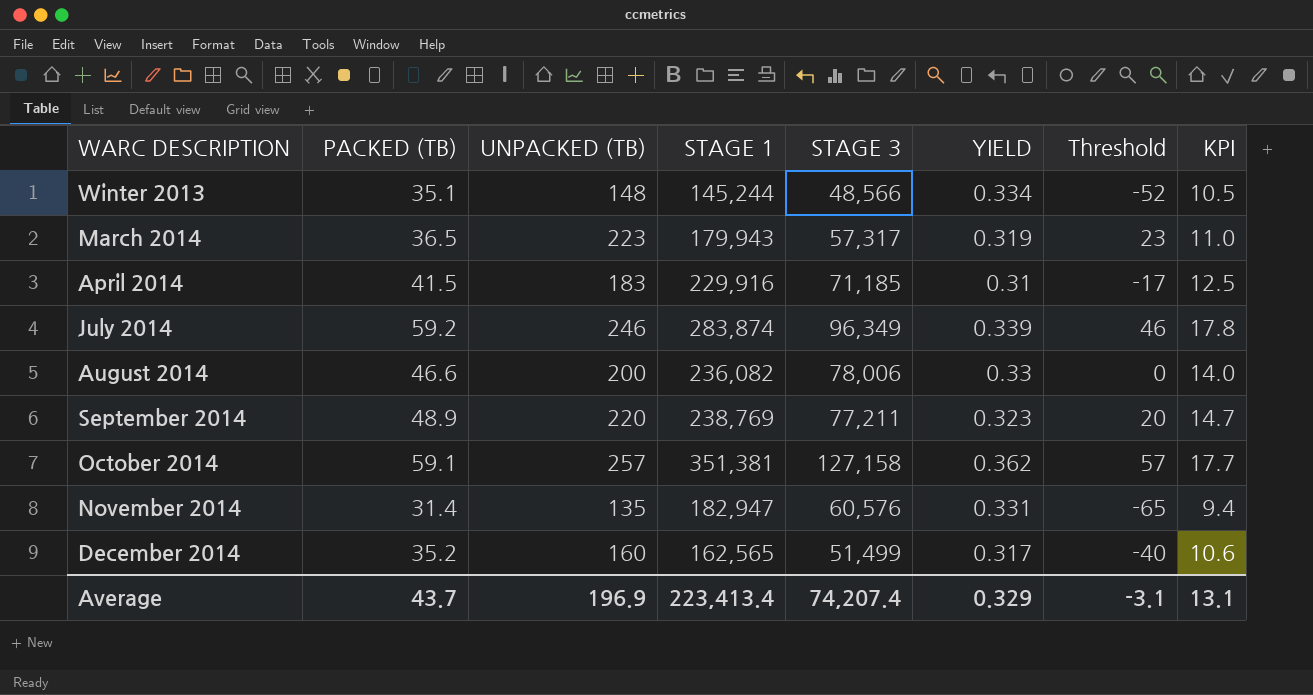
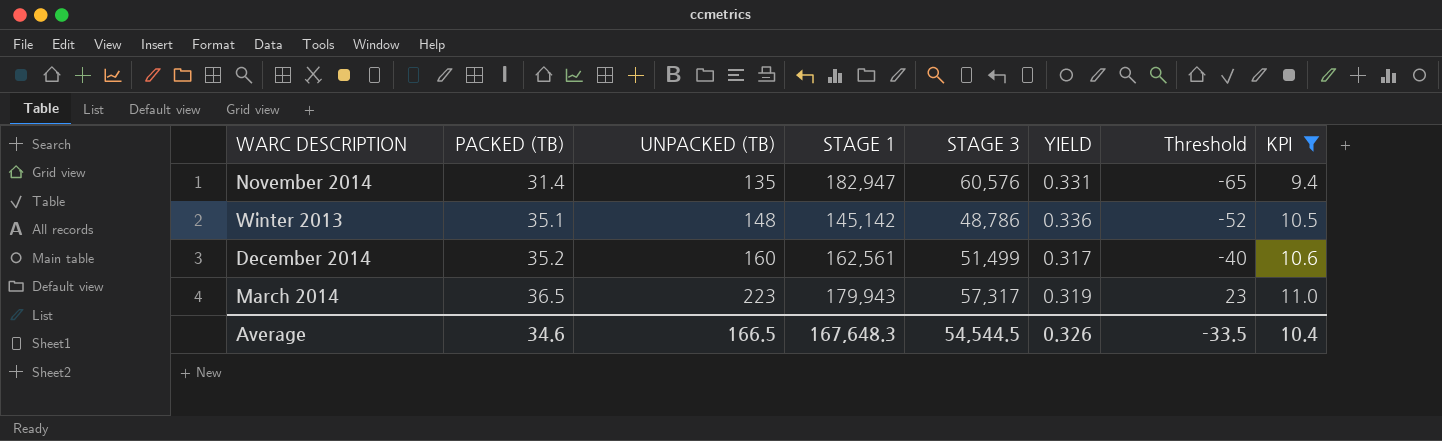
filter: none -> KPI <= 11.0
row order: none -> PACKED (TB) ascending
Winter 2013 | STAGE 1: 145,244 -> 145,142
Winter 2013 | STAGE 3: 48,566 -> 48,786
Winter 2013 | YIELD: 0.334 -> 0.336
December 2014 | STAGE 1: 162,565 -> 162,561
Average | PACKED (TB): 43.7 -> 34.6
Average | UNPACKED (TB): 196.9 -> 166.5
Average | STAGE 1: 223,413.4 -> 167,648.3
Average | STAGE 3: 74,207.4 -> 54,544.5
Average | YIELD: 0.329 -> 0.326
Average | Threshold: -3.1 -> -33.5
Average | KPI: 13.1 -> 10.4

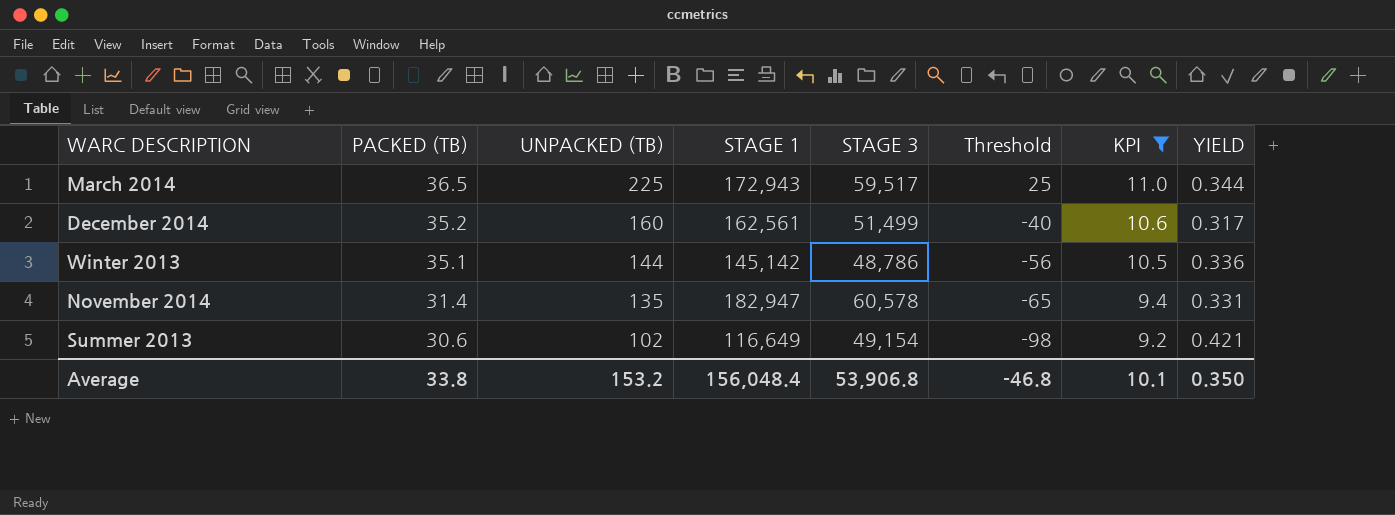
row order: PACKED (TB) ascending -> PACKED (TB) descending
column YIELD | position: 6 -> 8
March 2014 | UNPACKED (TB): 223 -> 225
March 2014 | STAGE 1: 179,943 -> 172,943
March 2014 | STAGE 3: 57,317 -> 59,517
March 2014 | Threshold: 23 -> 25
March 2014 | YIELD: 0.319 -> 0.344
Winter 2013 | UNPACKED (TB): 148 -> 144
Winter 2013 | Threshold: -52 -> -56
November 2014 | STAGE 3: 60,576 -> 60,578
row Summer 2013: none -> 30.6 | 102 | 116,649 | 49,154 | -98 | 9.2 | 0.421
Average | PACKED (TB): 34.6 -> 33.8
Average | UNPACKED (TB): 166.5 -> 153.2
Average | STAGE 1: 167,648.3 -> 156,048.4
Average | STAGE 3: 54,544.5 -> 53,906.8
Average | Threshold: -33.5 -> -46.8
Average | KPI: 10.4 -> 10.1
Average | YIELD: 0.326 -> 0.350

